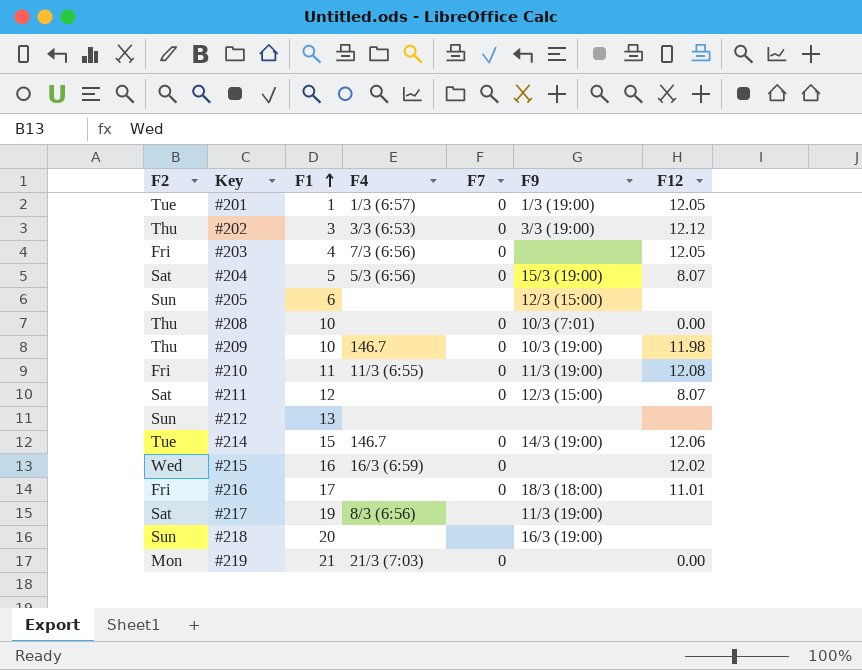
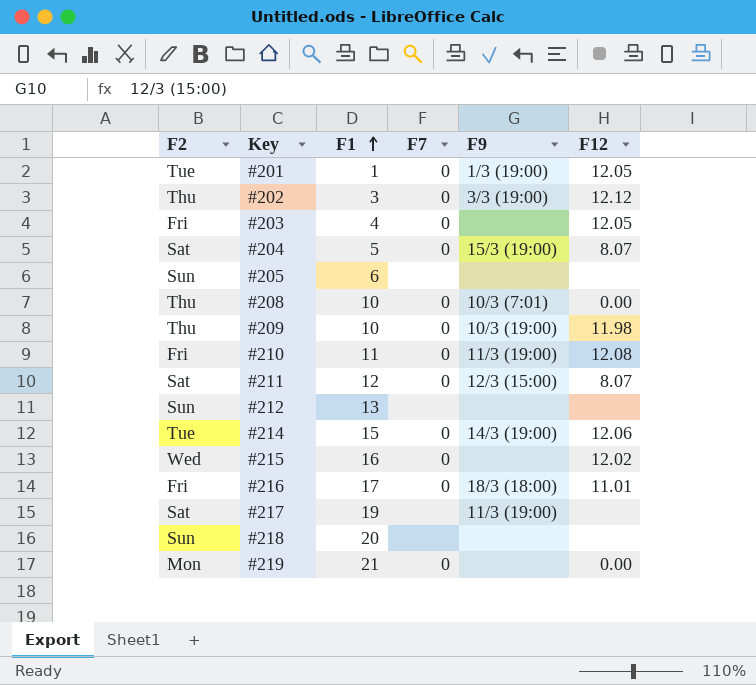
column F4 | position: 4 -> none
#205 | F9: 12/3 (15:00) -> none
#218 | F9: 16/3 (19:00) -> none

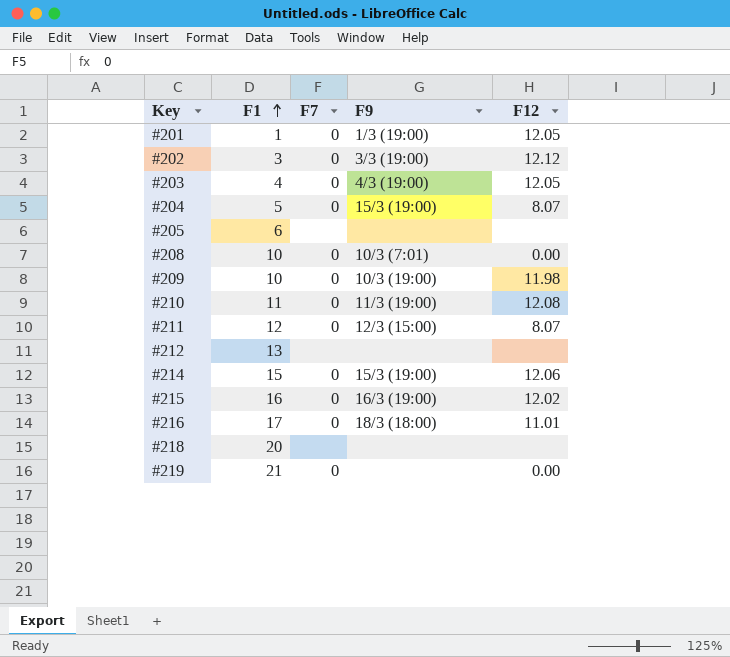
column F2 | position: 1 -> none
row #217: Sat | 19 | none | 11/3 (19:00) | none -> none
#203 | F9: none -> 4/3 (19:00)
#214 | F9: 14/3 (19:00) -> 15/3 (19:00)
#215 | F9: none -> 16/3 (19:00)

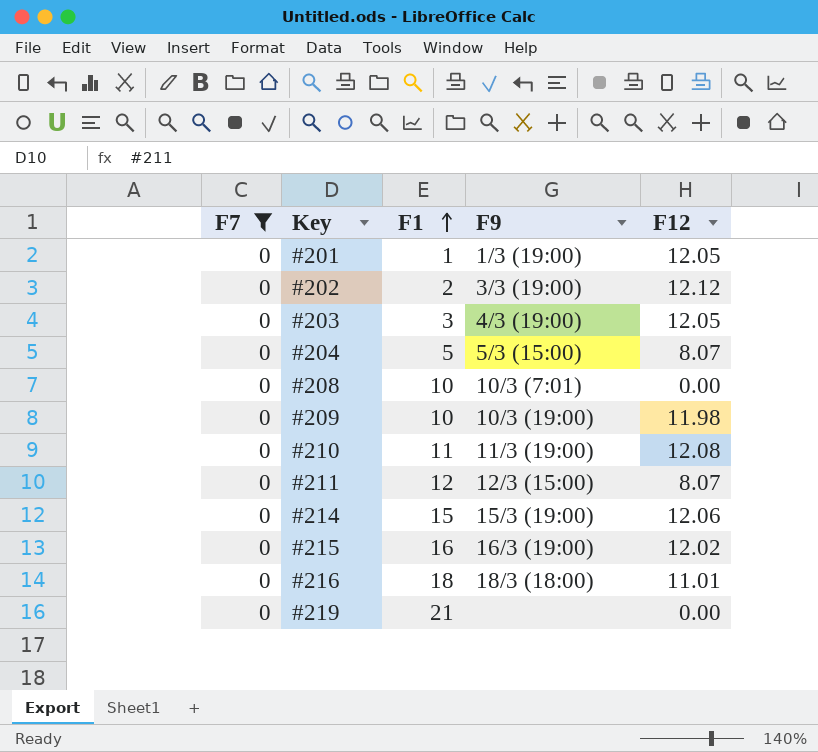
filter: none -> F7 = 0
column F7 | position: 3 -> 1
#202 | F1: 3 -> 2
#203 | F1: 4 -> 3
#204 | F9: 15/3 (19:00) -> 5/3 (15:00)
#216 | F1: 17 -> 18

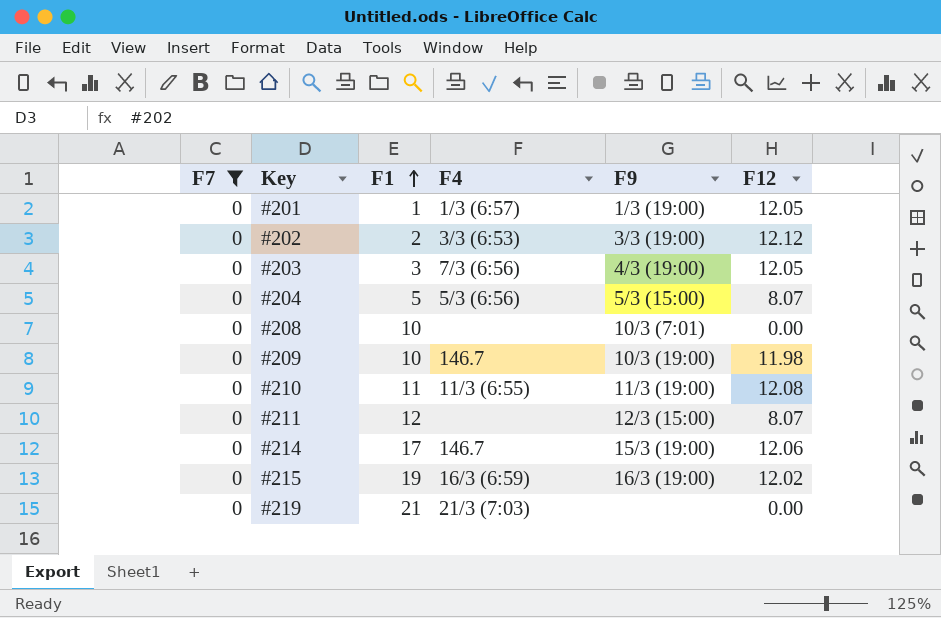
column F4 | position: none -> 4
row #216: 0 | 18 | 18/3 (18:00) | 11.01 -> none
#214 | F1: 15 -> 17
#215 | F1: 16 -> 19

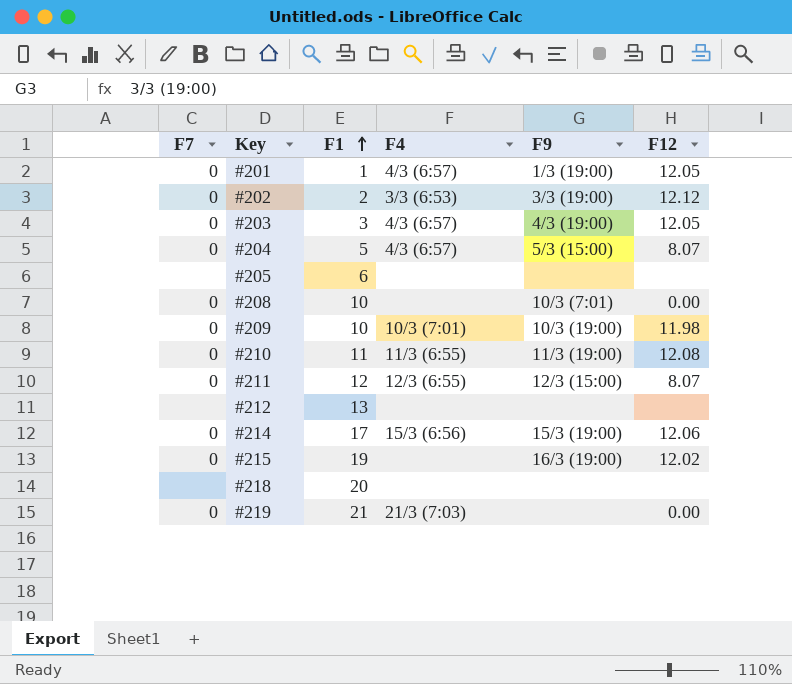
filter: F7 = 0 -> none
#201 | F4: 1/3 (6:57) -> 4/3 (6:57)
#203 | F4: 7/3 (6:56) -> 4/3 (6:57)
#204 | F4: 5/3 (6:56) -> 4/3 (6:57)
#209 | F4: 146.7 -> 10/3 (7:01)
#211 | F4: none -> 12/3 (6:55)
#214 | F4: 146.7 -> 15/3 (6:56)
#215 | F4: 16/3 (6:59) -> none

